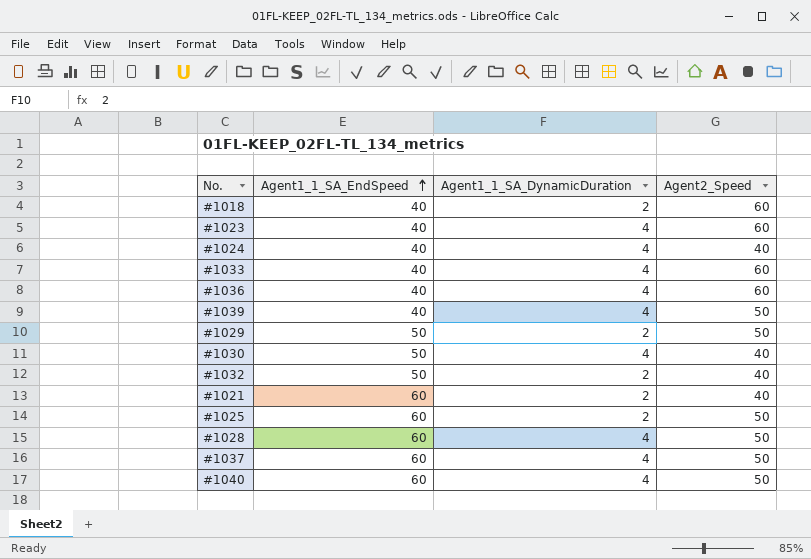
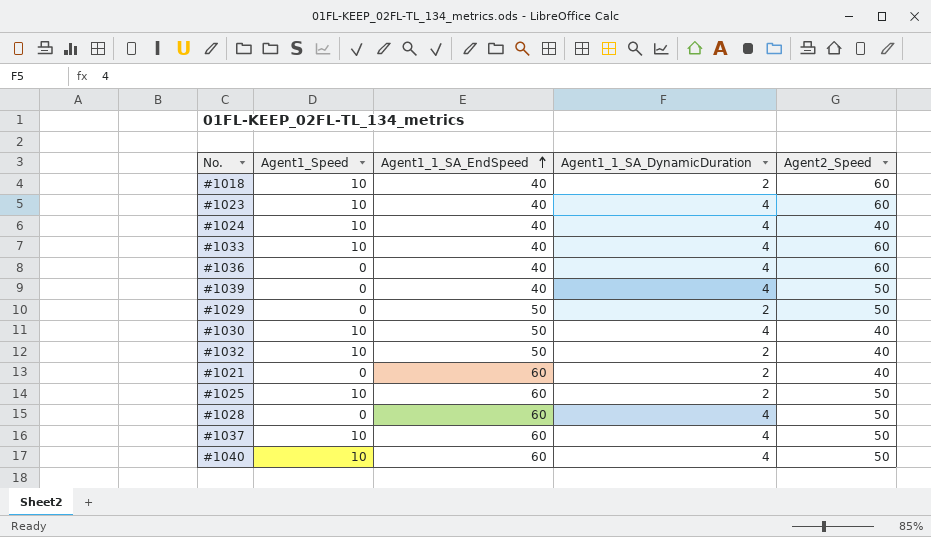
column Agent1_Speed | position: none -> 2

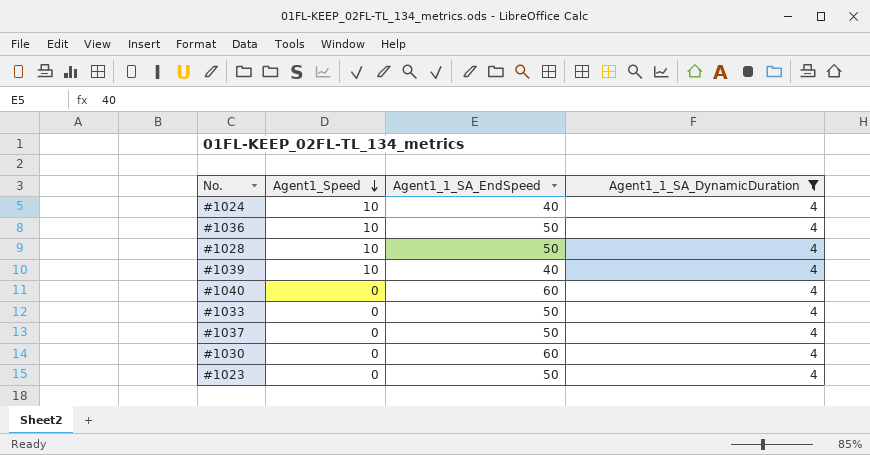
filter: none -> Agent1_1_SA_DynamicDuration = 4
row order: Agent1_1_SA_EndSpeed ascending -> Agent1_Speed descending
column Agent2_Speed | position: 5 -> none
#1036 | Agent1_Speed: 0 -> 10
#1036 | Agent1_1_SA_EndSpeed: 40 -> 50
#1028 | Agent1_Speed: 0 -> 10
#1028 | Agent1_1_SA_EndSpeed: 60 -> 50
#1039 | Agent1_Speed: 0 -> 10
#1040 | Agent1_Speed: 10 -> 0
#1033 | Agent1_Speed: 10 -> 0
#1033 | Agent1_1_SA_EndSpeed: 40 -> 50
#1037 | Agent1_Speed: 10 -> 0
#1037 | Agent1_1_SA_EndSpeed: 60 -> 50
#1030 | Agent1_Speed: 10 -> 0
#1030 | Agent1_1_SA_EndSpeed: 50 -> 60
#1023 | Agent1_Speed: 10 -> 0
#1023 | Agent1_1_SA_EndSpeed: 40 -> 50

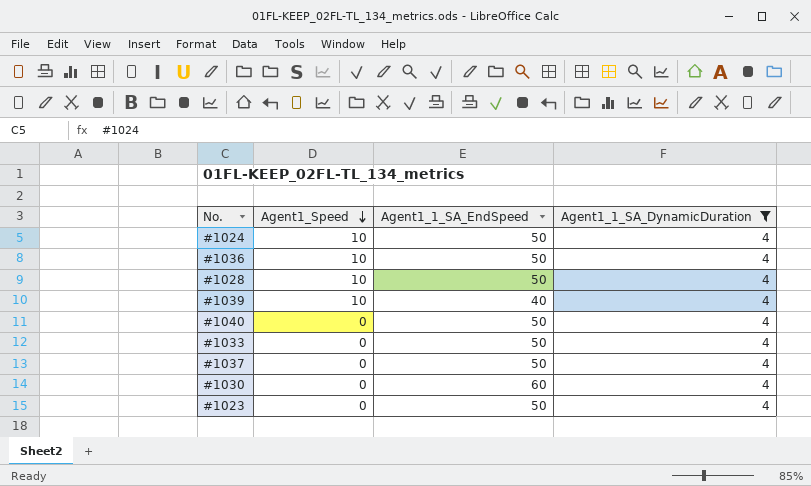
#1024 | Agent1_1_SA_EndSpeed: 40 -> 50
#1040 | Agent1_1_SA_EndSpeed: 60 -> 50

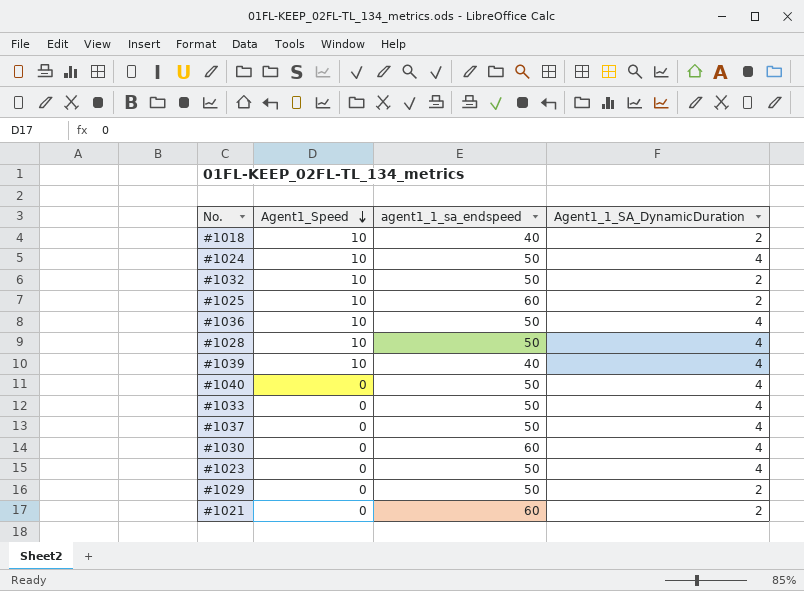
filter: Agent1_1_SA_DynamicDuration = 4 -> none
column name: Agent1_1_SA_EndSpeed -> agent1_1_sa_endspeed

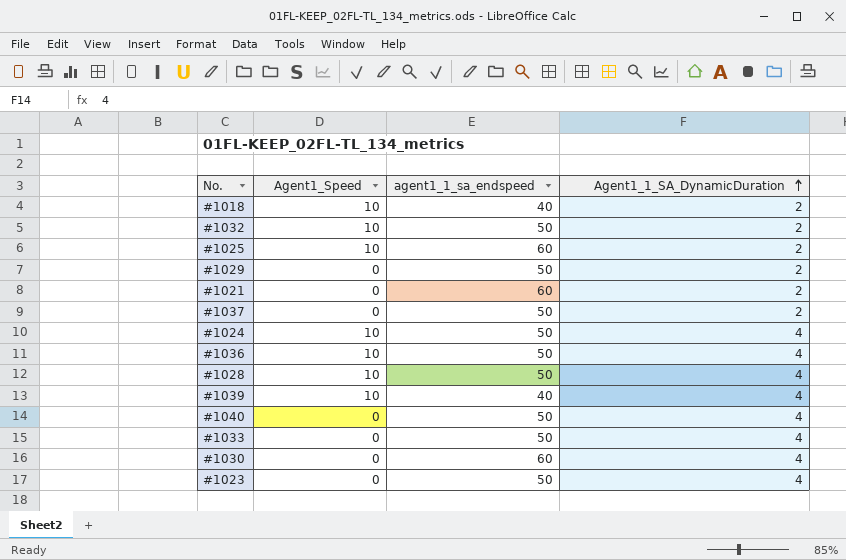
row order: Agent1_Speed descending -> Agent1_1_SA_DynamicDuration ascending
#1037 | Agent1_1_SA_DynamicDuration: 4 -> 2

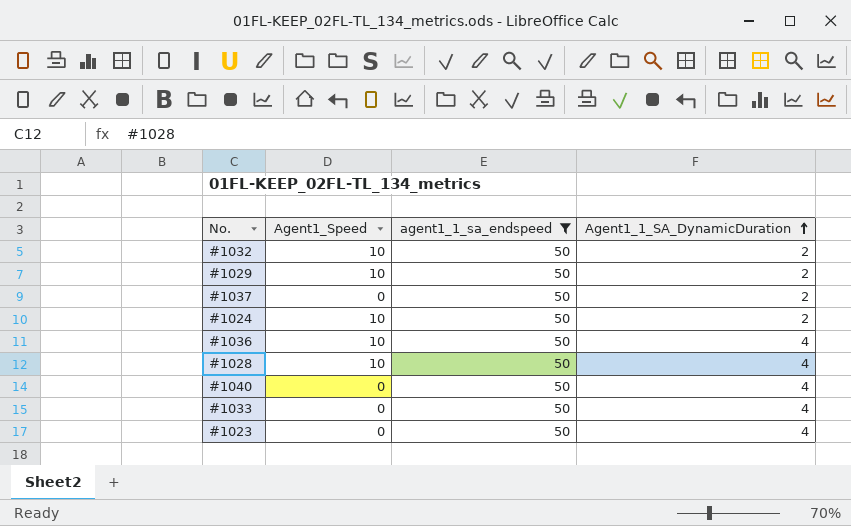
filter: none -> agent1_1_sa_endspeed = 50
#1029 | Agent1_Speed: 0 -> 10
#1024 | Agent1_1_SA_DynamicDuration: 4 -> 2

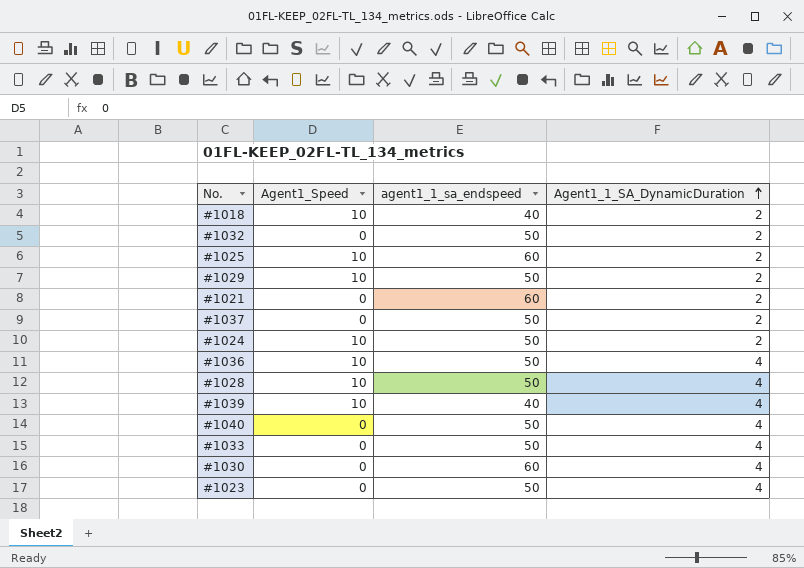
filter: agent1_1_sa_endspeed = 50 -> none
#1032 | Agent1_Speed: 10 -> 0

